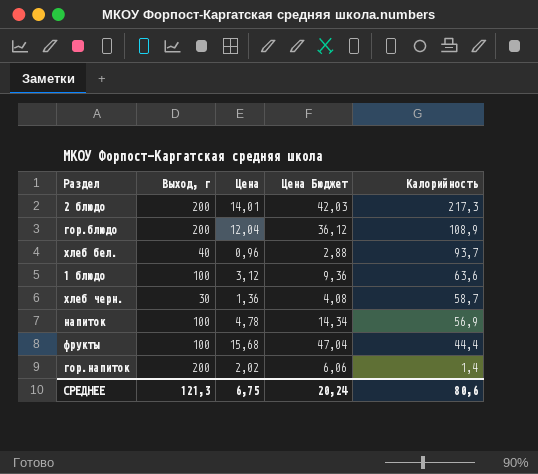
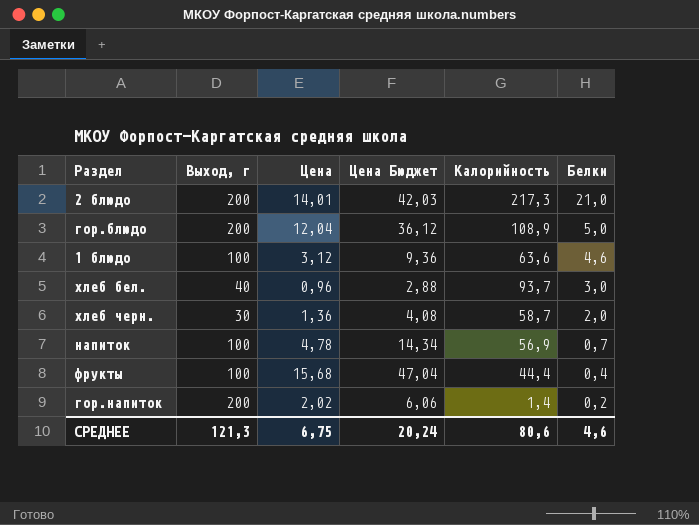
row order: Калорийность descending -> Белки descending
column Белки | position: none -> 6

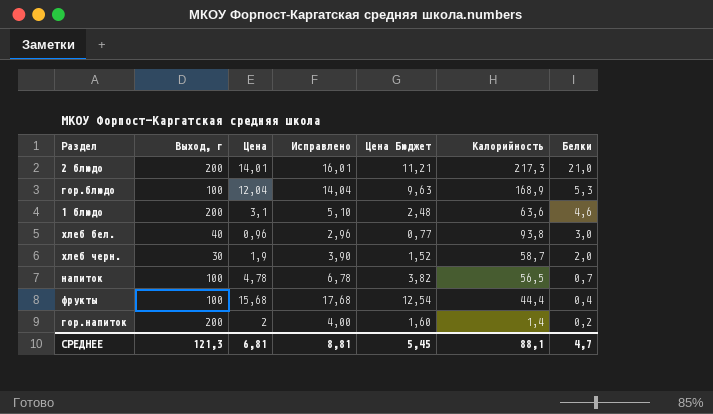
column Исправлено | formula: none -> [Цена] + 2
column Цена Бюджет | formula: [Цена] * 3 -> [Цена] * 0,8
гор.блюдо | Выход, г: 200 -> 100
гор.блюдо | Калорийность: 108,9 -> 168,9
гор.блюдо | Белки: 5,0 -> 5,3
1 блюдо | Выход, г: 100 -> 200
1 блюдо | Цена: 3,12 -> 3,1
хлеб бел. | Калорийность: 93,7 -> 93,8
хлеб черн. | Цена: 1,36 -> 1,9
напиток | Калорийность: 56,9 -> 56,5
гор.напиток | Цена: 2,02 -> 2
СРЕДНЕЕ | Цена: 6,75 -> 6,81
СРЕДНЕЕ | Цена Бюджет: 20,24 -> 5,45
СРЕДНЕЕ | Калорийность: 80,6 -> 88,1
СРЕДНЕЕ | Белки: 4,6 -> 4,7

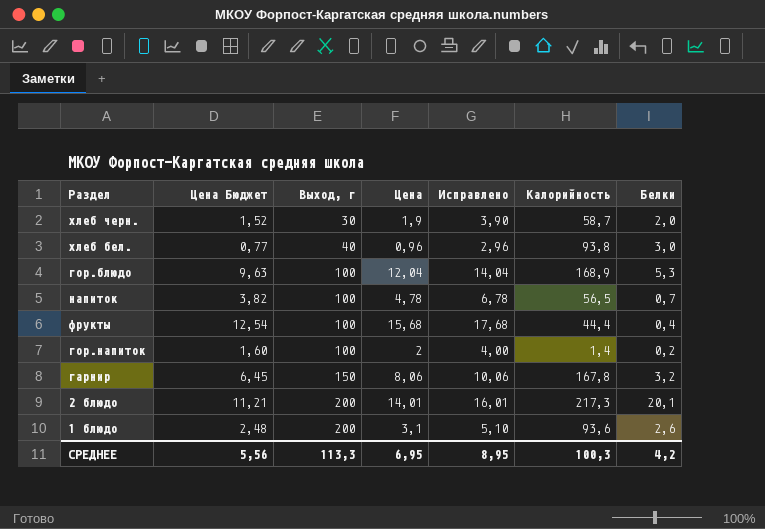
row order: Белки descending -> Выход, г ascending
column Цена Бюджет | position: 5 -> 2
гор.напиток | Выход, г: 200 -> 100
row гарнир: none -> 6,45 | 150 | 8,06 | 10,06 | 167,8 | 3,2
2 блюдо | Белки: 21,0 -> 20,1
1 блюдо | Калорийность: 63,6 -> 93,6
1 блюдо | Белки: 4,6 -> 2,6
СРЕДНЕЕ | Цена Бюджет: 5,45 -> 5,56
СРЕДНЕЕ | Выход, г: 121,3 -> 113,3
СРЕДНЕЕ | Цена: 6,81 -> 6,95
СРЕДНЕЕ | Исправлено: 8,81 -> 8,95
СРЕДНЕЕ | Калорийность: 88,1 -> 100,3
СРЕДНЕЕ | Белки: 4,7 -> 4,2

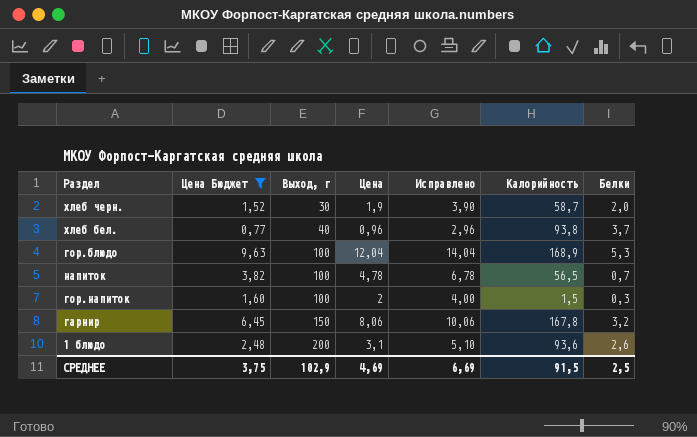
filter: none -> Цена Бюджет <= 9,63
хлеб бел. | Белки: 3,0 -> 3,7
гор.напиток | Калорийность: 1,4 -> 1,5
гор.напиток | Белки: 0,2 -> 0,3
СРЕДНЕЕ | Цена Бюджет: 5,56 -> 3,75
СРЕДНЕЕ | Выход, г: 113,3 -> 102,9
СРЕДНЕЕ | Цена: 6,95 -> 4,69
СРЕДНЕЕ | Исправлено: 8,95 -> 6,69
СРЕДНЕЕ | Калорийность: 100,3 -> 91,5
СРЕДНЕЕ | Белки: 4,2 -> 2,5

